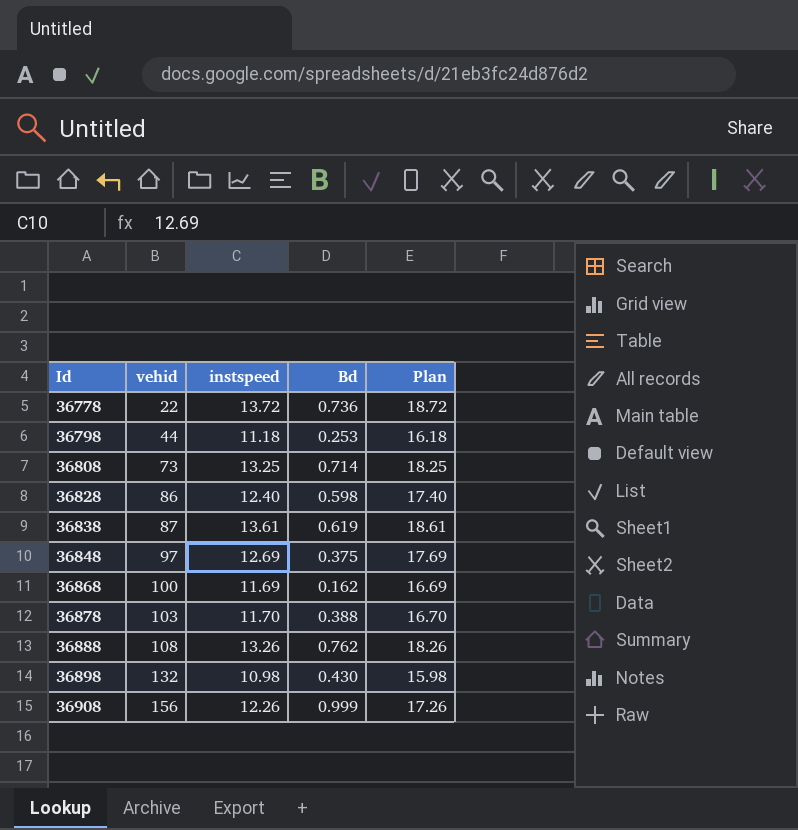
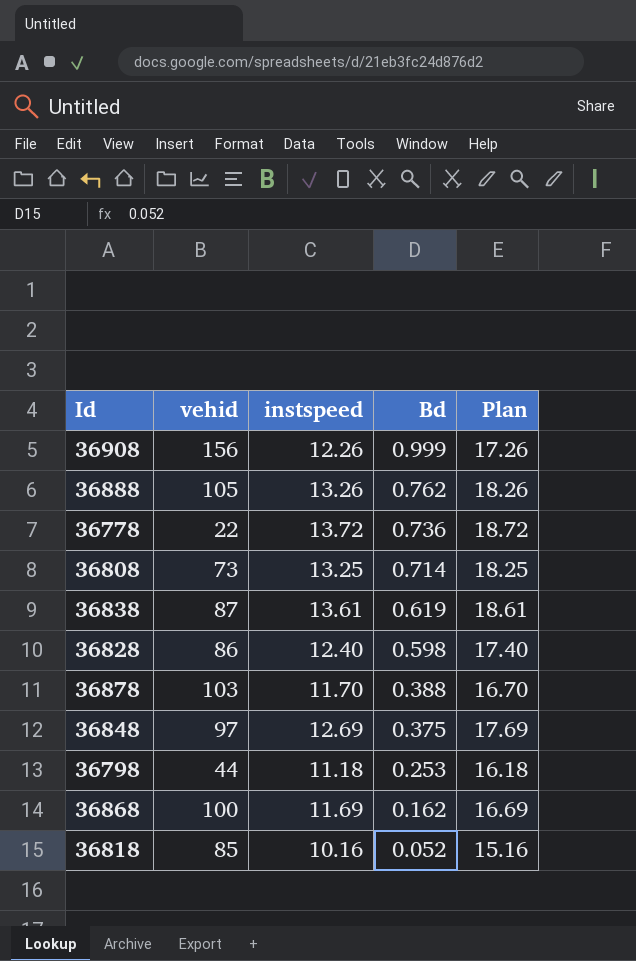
row order: Id ascending -> Bd descending
row 36898: 132 | 10.98 | 0.430 | 15.98 -> none
36888 | vehid: 108 -> 105
row 36818: none -> 85 | 10.16 | 0.052 | 15.16

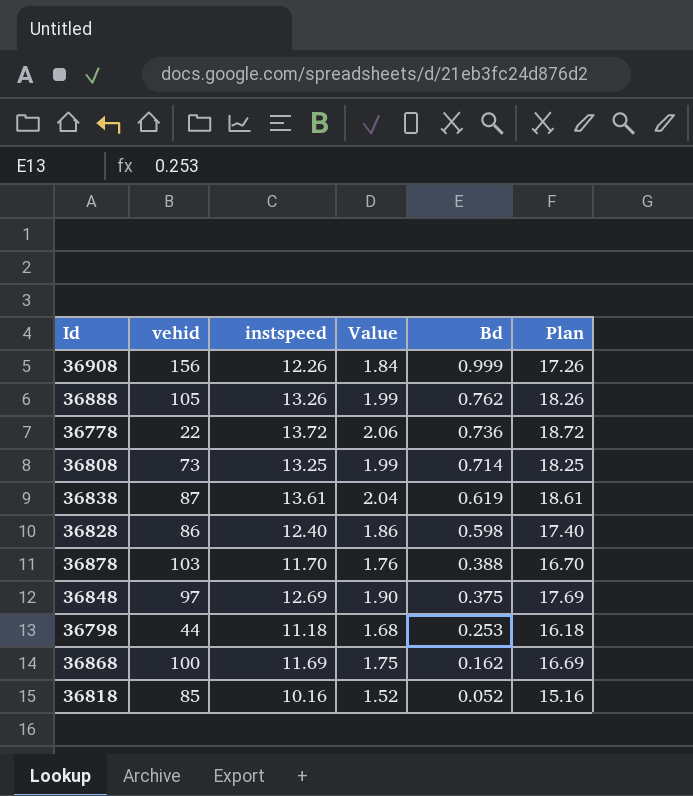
column Value | formula: none -> [instspeed] * 0.15

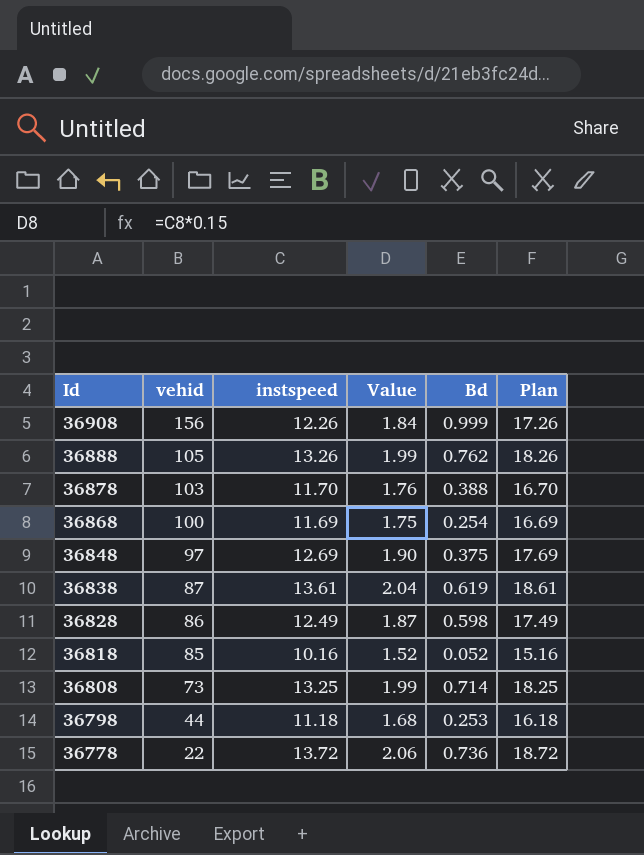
row order: Bd descending -> Id descending
36868 | Bd: 0.162 -> 0.254
36828 | instspeed: 12.40 -> 12.49
36828 | Value: 1.86 -> 1.87
36828 | Plan: 17.40 -> 17.49

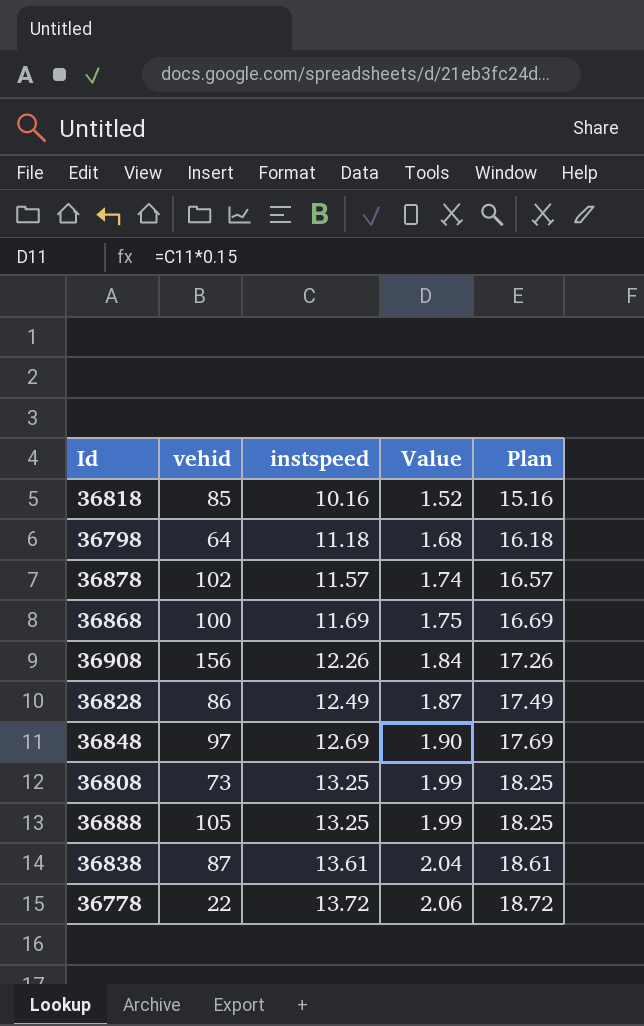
row order: Id descending -> instspeed ascending
column Bd | position: 5 -> none
36798 | vehid: 44 -> 64
36878 | vehid: 103 -> 102
36878 | instspeed: 11.70 -> 11.57
36878 | Value: 1.76 -> 1.74
36878 | Plan: 16.70 -> 16.57
36888 | instspeed: 13.26 -> 13.25
36888 | Plan: 18.26 -> 18.25

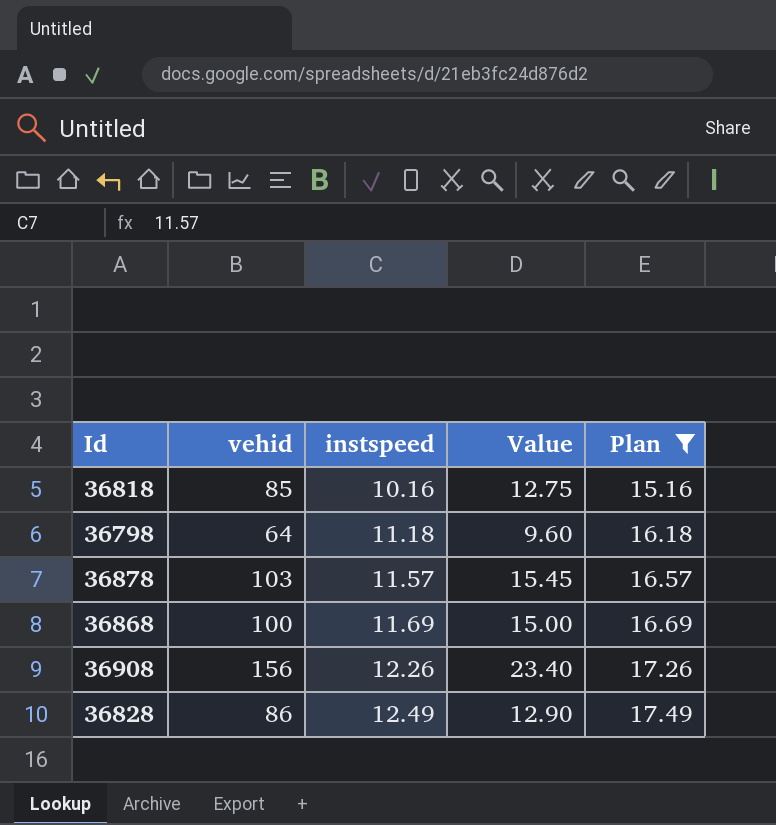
filter: none -> Plan <= 17.49
column Value | formula: [instspeed] * 0.15 -> [vehid] * 0.15
36878 | vehid: 102 -> 103

